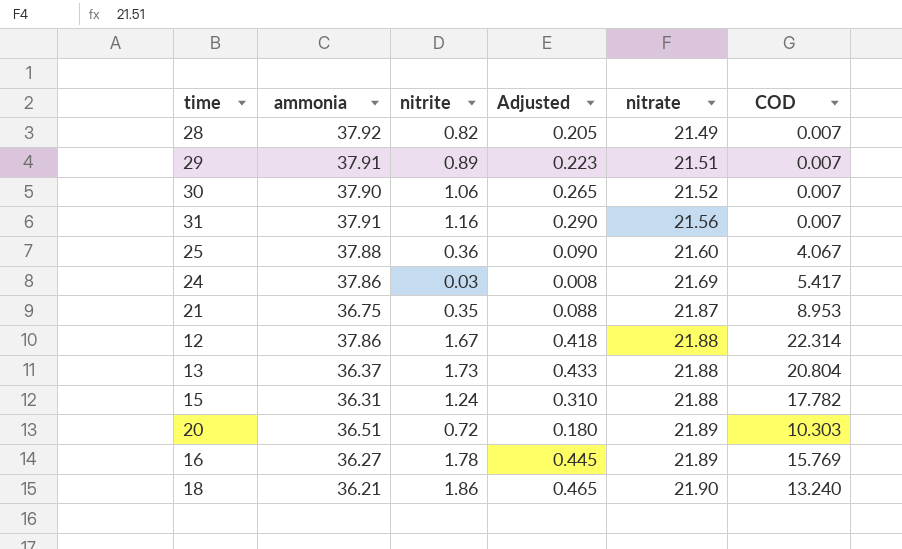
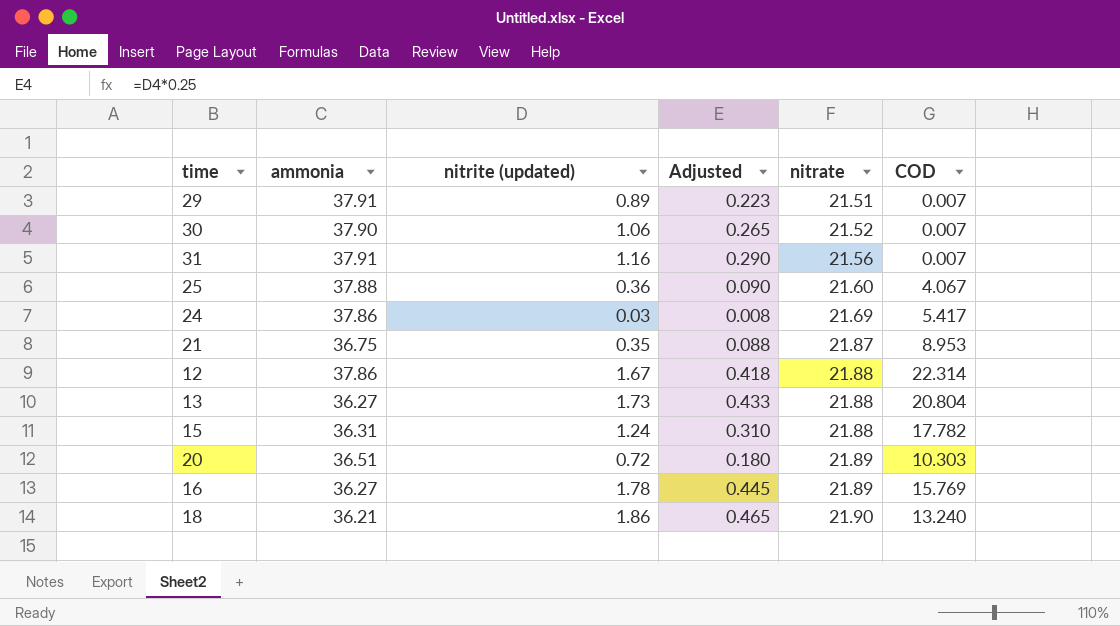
column name: nitrite -> nitrite (updated)
row 28: 37.92 | 0.82 | 0.205 | 21.49 | 0.007 -> none
13 | ammonia: 36.37 -> 36.27

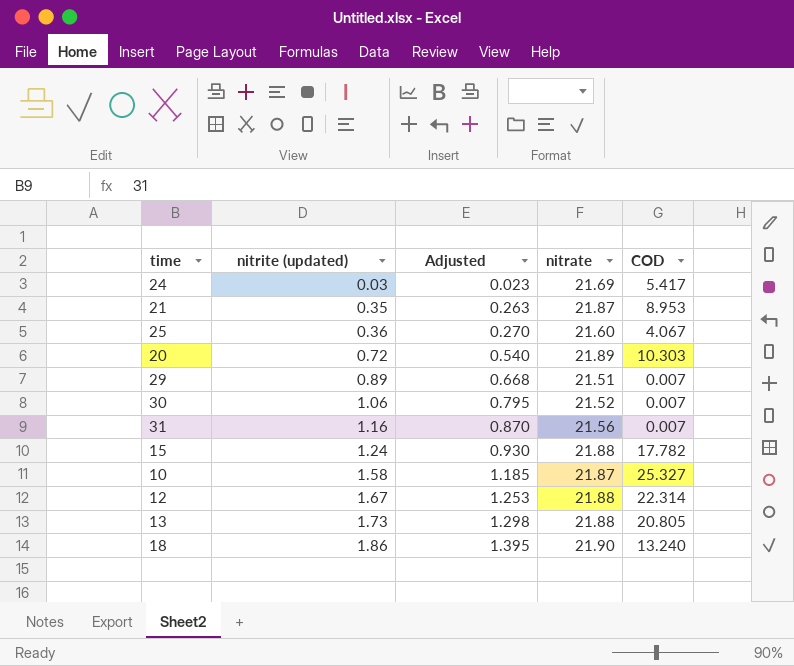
row order: nitrate ascending -> nitrite (updated) ascending
column ammonia | position: 2 -> none
column Adjusted | formula: [nitrite (updated)] * 0.25 -> [nitrite (updated)] * 0.75
row 16: 36.27 | 1.78 | 0.445 | 21.89 | 15.769 -> none
row 10: none -> 1.58 | 1.185 | 21.87 | 25.327
13 | COD: 20.804 -> 20.805

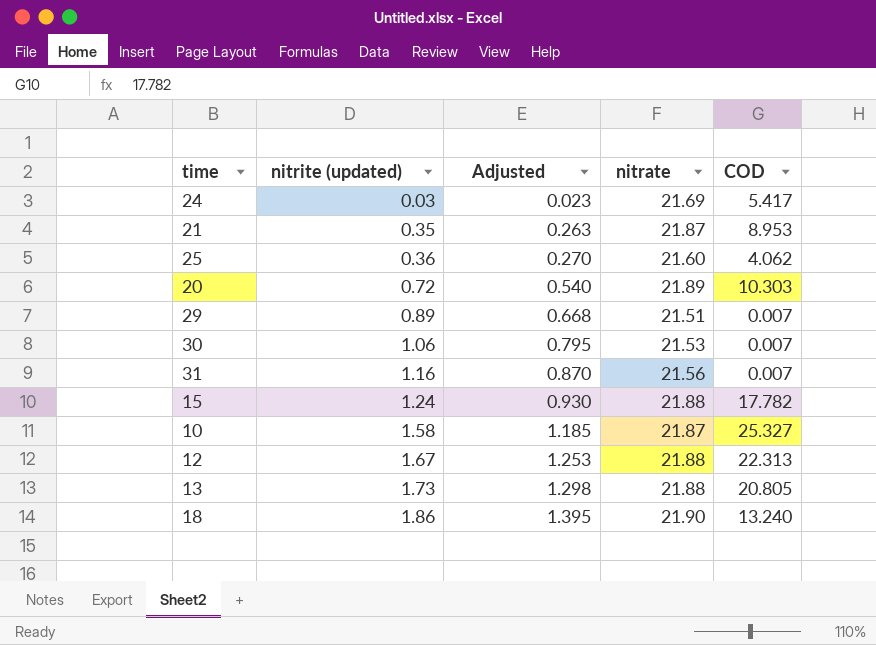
25 | COD: 4.067 -> 4.062
30 | nitrate: 21.52 -> 21.53
12 | COD: 22.314 -> 22.313

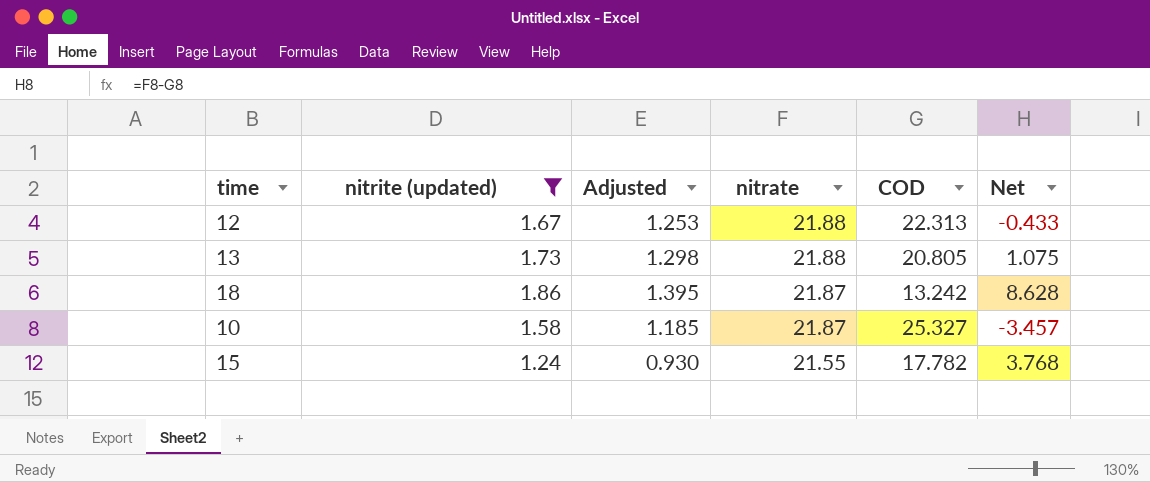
filter: none -> nitrite (updated) >= 1.24
row order: nitrite (updated) ascending -> nitrate descending
column Net | formula: none -> [nitrate] - [COD]
18 | nitrate: 21.90 -> 21.87
18 | COD: 13.240 -> 13.242
15 | nitrate: 21.88 -> 21.55

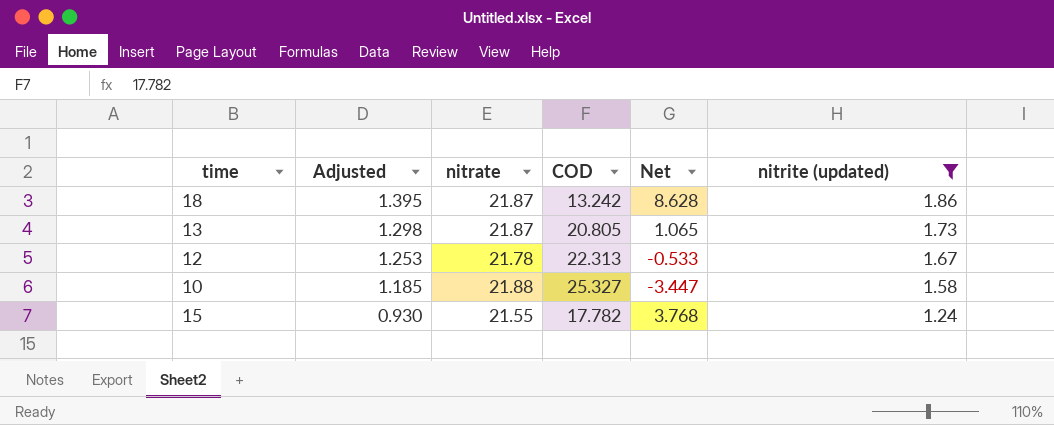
row order: nitrate descending -> Adjusted descending
column nitrite (updated) | position: 2 -> 6
13 | nitrate: 21.88 -> 21.87
13 | Net: 1.075 -> 1.065
12 | nitrate: 21.88 -> 21.78
12 | Net: -0.433 -> -0.533
10 | nitrate: 21.87 -> 21.88
10 | Net: -3.457 -> -3.447

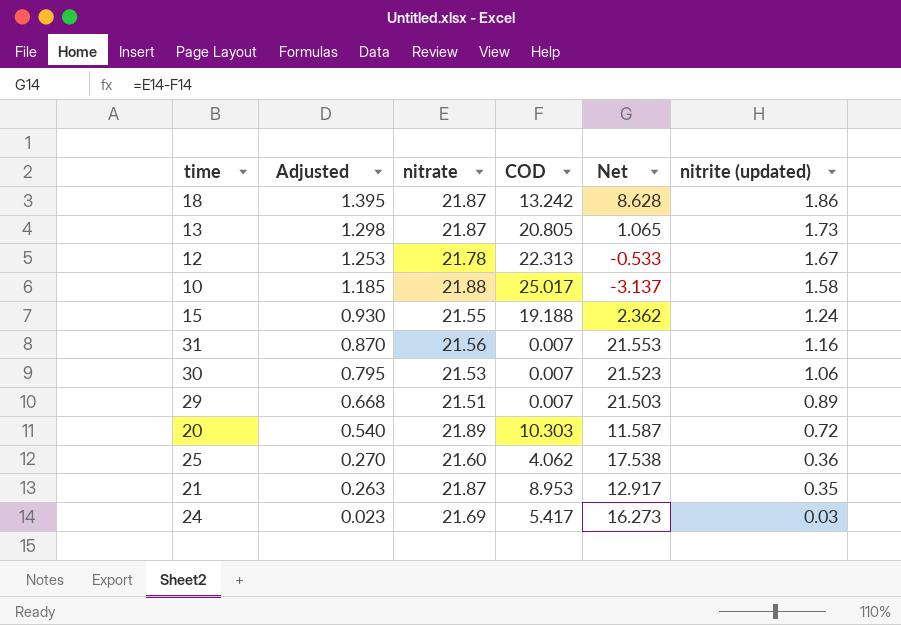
filter: nitrite (updated) >= 1.24 -> none
10 | COD: 25.327 -> 25.017
10 | Net: -3.447 -> -3.137
15 | COD: 17.782 -> 19.188
15 | Net: 3.768 -> 2.362

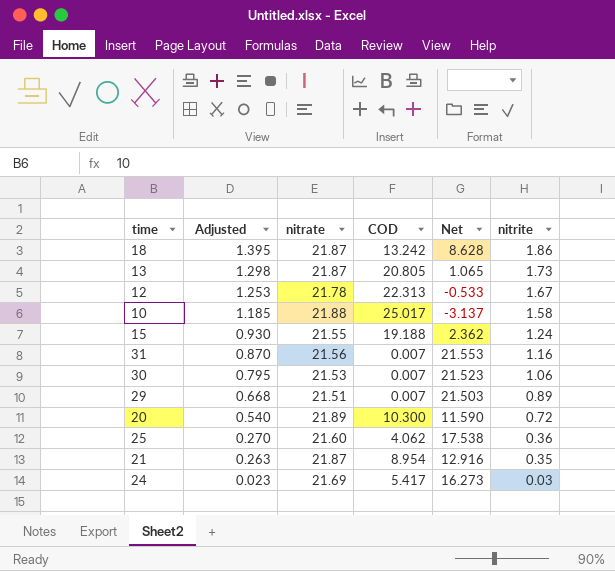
column name: nitrite (updated) -> nitrite
20 | COD: 10.303 -> 10.300
20 | Net: 11.587 -> 11.590
21 | COD: 8.953 -> 8.954
21 | Net: 12.917 -> 12.916

